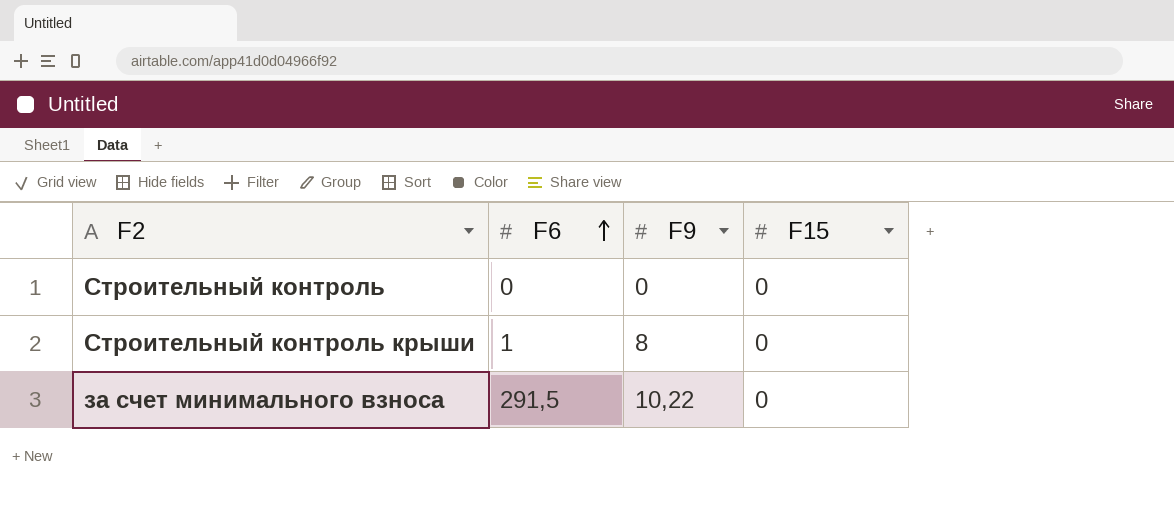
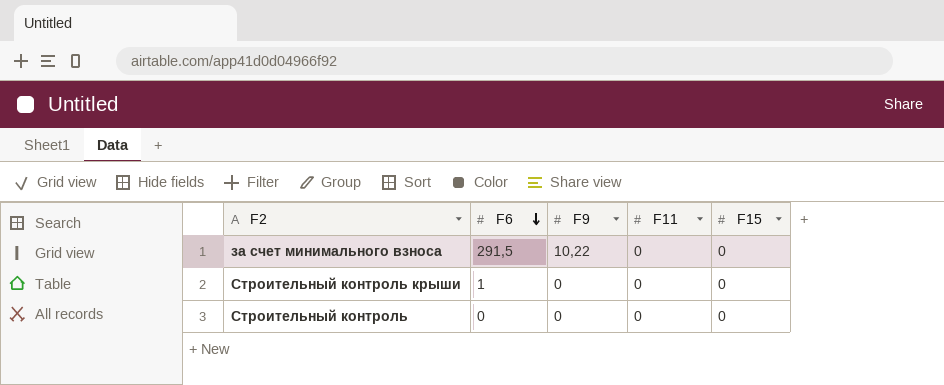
row order: F6 ascending -> F6 descending
column F11 | position: none -> 4
Строительный контроль крыши | F9: 8 -> 0

